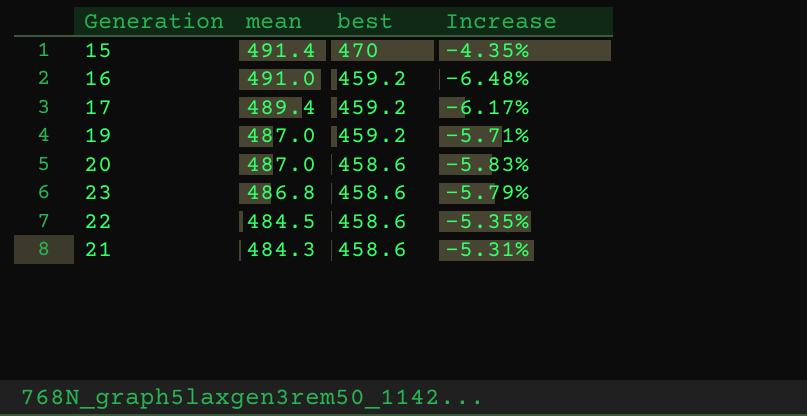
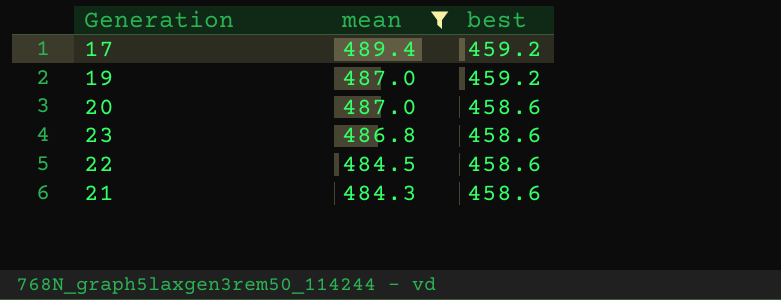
filter: none -> mean <= 489.4
column Increase | formula: ([best] - [mean]) / [mean] -> none

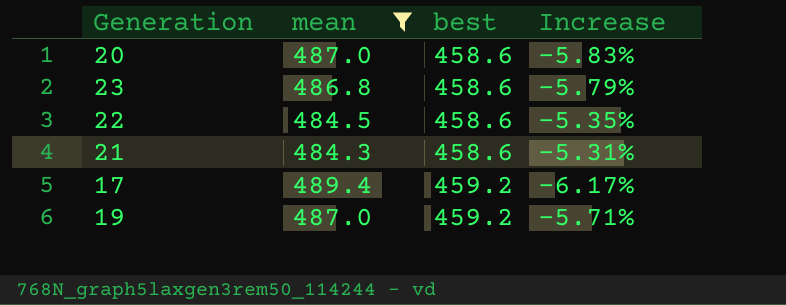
row order: mean descending -> best ascending
column Increase | formula: none -> ([best] - [mean]) / [mean]

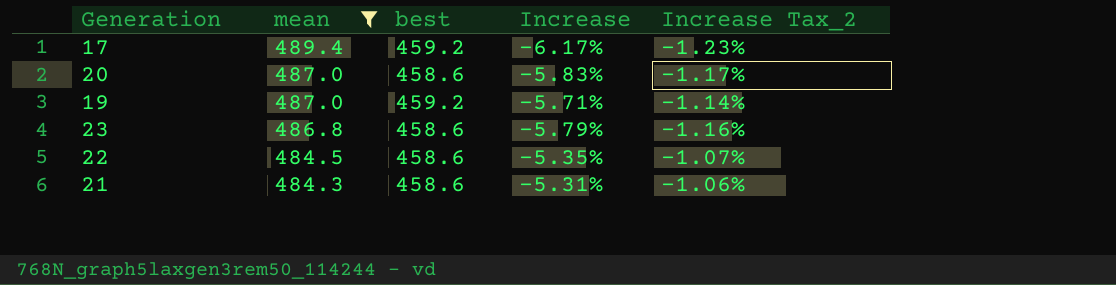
row order: best ascending -> mean descending
column Increase Tax_2 | formula: none -> [Increase] * 0.2

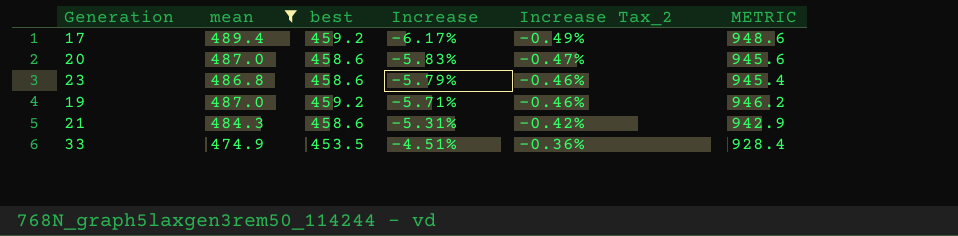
row order: mean descending -> Increase ascending
column Increase Tax_2 | formula: [Increase] * 0.2 -> [Increase] * 0.08
column METRIC | formula: none -> [mean] + [best]
row 22: 484.5 | 458.6 | -5.35% | -1.07% -> none
row 33: none -> 474.9 | 453.5 | -4.51% | -0.36% | 928.4

